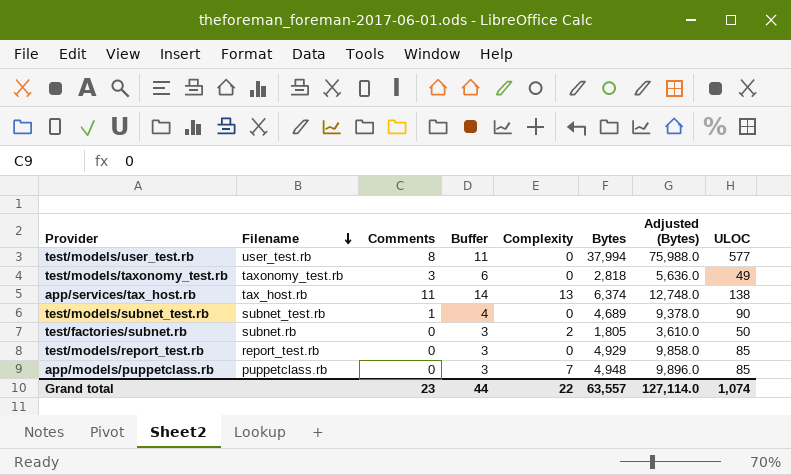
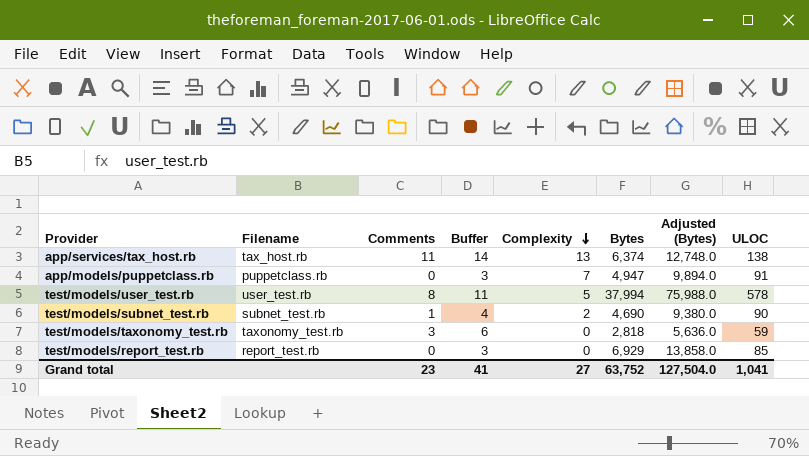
row order: Filename descending -> Complexity descending
row test/factories/subnet.rb: subnet.rb | 0 | 3 | 2 | 1,805 | 3,610.0 | 50 -> none
app/models/puppetclass.rb | Bytes: 4,948 -> 4,947
app/models/puppetclass.rb | Adjusted (Bytes): 9,896.0 -> 9,894.0
app/models/puppetclass.rb | ULOC: 85 -> 91
test/models/user_test.rb | Complexity: 0 -> 5
test/models/user_test.rb | ULOC: 577 -> 578
test/models/subnet_test.rb | Complexity: 0 -> 2
test/models/subnet_test.rb | Bytes: 4,689 -> 4,690
test/models/subnet_test.rb | Adjusted (Bytes): 9,378.0 -> 9,380.0
test/models/taxonomy_test.rb | ULOC: 49 -> 59
test/models/report_test.rb | Bytes: 4,929 -> 6,929
test/models/report_test.rb | Adjusted (Bytes): 9,858.0 -> 13,858.0
Grand total | Buffer: 44 -> 41
Grand total | Complexity: 22 -> 27
Grand total | Bytes: 63,557 -> 63,752
Grand total | Adjusted (Bytes): 127,114.0 -> 127,504.0
Grand total | ULOC: 1,074 -> 1,041

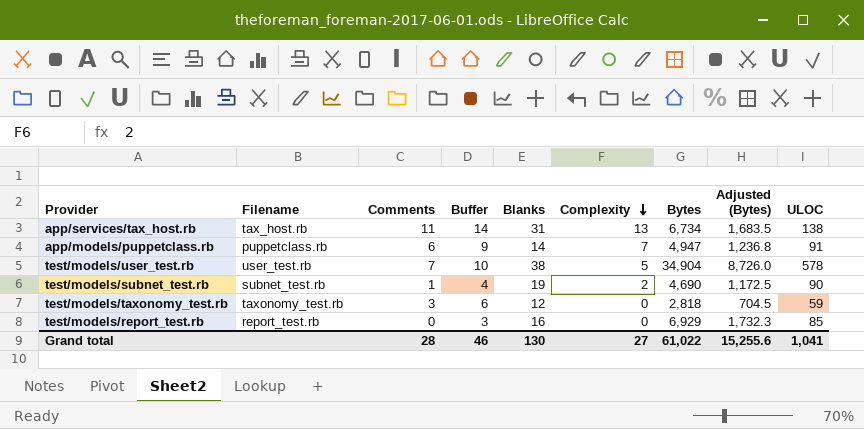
column Blanks | position: none -> 5
column Adjusted (Bytes) | formula: [Bytes] * 2 -> [Bytes] * 0.25
app/services/tax_host.rb | Bytes: 6,374 -> 6,734
app/models/puppetclass.rb | Comments: 0 -> 6
app/models/puppetclass.rb | Buffer: 3 -> 9
test/models/user_test.rb | Comments: 8 -> 7
test/models/user_test.rb | Buffer: 11 -> 10
test/models/user_test.rb | Bytes: 37,994 -> 34,904
Grand total | Comments: 23 -> 28
Grand total | Buffer: 41 -> 46
Grand total | Bytes: 63,752 -> 61,022
Grand total | Adjusted (Bytes): 127,504.0 -> 15,255.6

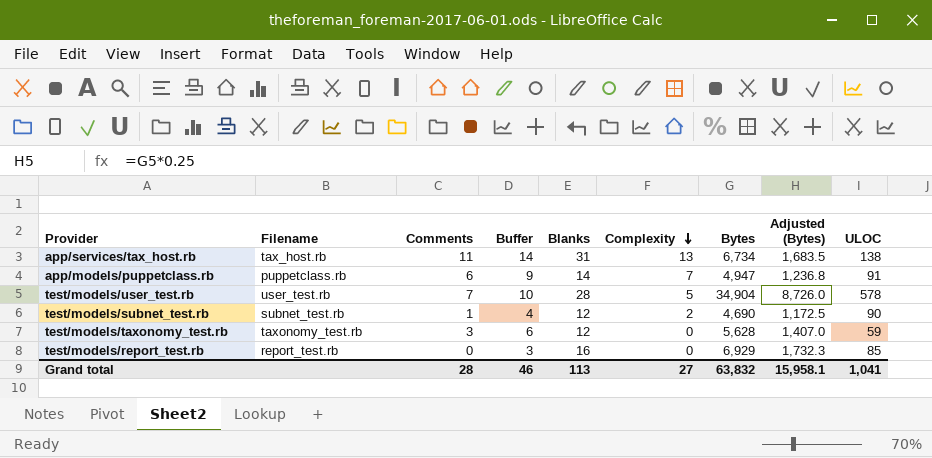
test/models/user_test.rb | Blanks: 38 -> 28
test/models/subnet_test.rb | Blanks: 19 -> 12
test/models/taxonomy_test.rb | Bytes: 2,818 -> 5,628
test/models/taxonomy_test.rb | Adjusted (Bytes): 704.5 -> 1,407.0
Grand total | Blanks: 130 -> 113
Grand total | Bytes: 61,022 -> 63,832
Grand total | Adjusted (Bytes): 15,255.6 -> 15,958.1

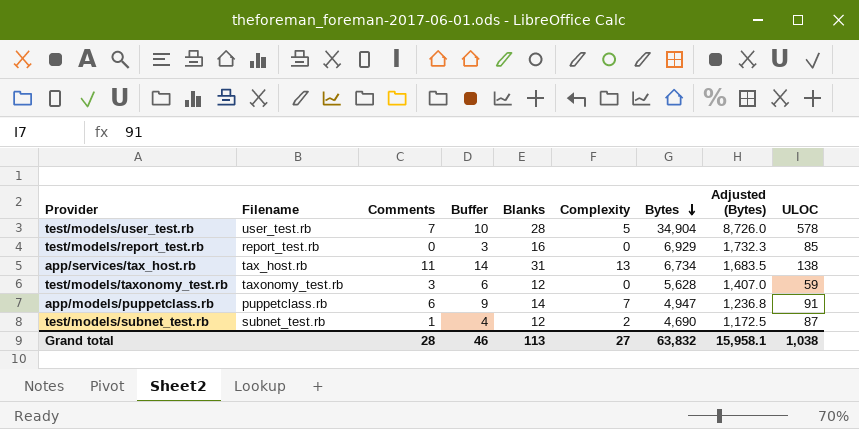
row order: Complexity descending -> Bytes descending
test/models/subnet_test.rb | ULOC: 90 -> 87
Grand total | ULOC: 1,041 -> 1,038

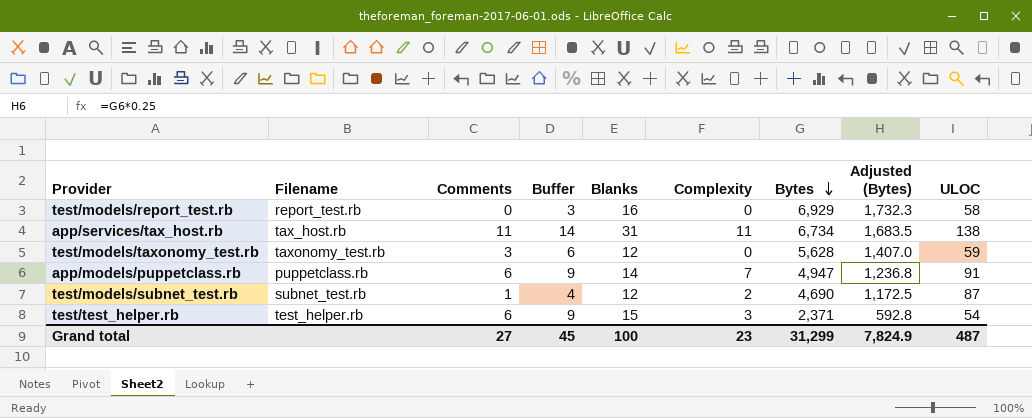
row test/models/user_test.rb: user_test.rb | 7 | 10 | 28 | 5 | 34,904 | 8,726.0 | 578 -> none
test/models/report_test.rb | ULOC: 85 -> 58
app/services/tax_host.rb | Complexity: 13 -> 11
row test/test_helper.rb: none -> test_helper.rb | 6 | 9 | 15 | 3 | 2,371 | 592.8 | 54
Grand total | Comments: 28 -> 27
Grand total | Buffer: 46 -> 45
Grand total | Blanks: 113 -> 100
Grand total | Complexity: 27 -> 23
Grand total | Bytes: 63,832 -> 31,299
Grand total | Adjusted (Bytes): 15,958.1 -> 7,824.9
Grand total | ULOC: 1,038 -> 487

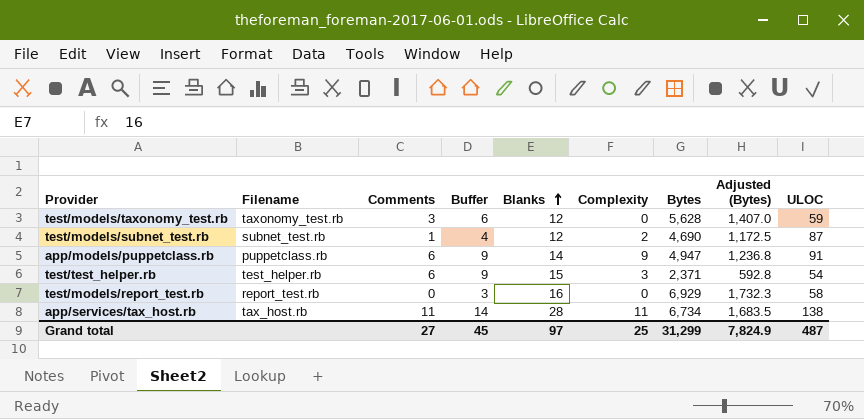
row order: Bytes descending -> Blanks ascending
app/models/puppetclass.rb | Complexity: 7 -> 9
app/services/tax_host.rb | Blanks: 31 -> 28
Grand total | Blanks: 100 -> 97
Grand total | Complexity: 23 -> 25

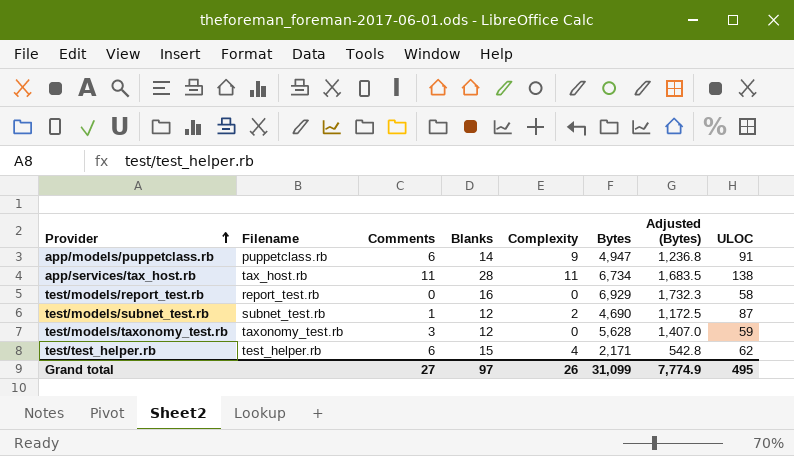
row order: Blanks ascending -> Provider ascending
column Buffer | formula: [Comments] + 3 -> none
test/test_helper.rb | Complexity: 3 -> 4
test/test_helper.rb | Bytes: 2,371 -> 2,171
test/test_helper.rb | Adjusted (Bytes): 592.8 -> 542.8
test/test_helper.rb | ULOC: 54 -> 62
Grand total | Complexity: 25 -> 26
Grand total | Bytes: 31,299 -> 31,099
Grand total | Adjusted (Bytes): 7,824.9 -> 7,774.9
Grand total | ULOC: 487 -> 495

